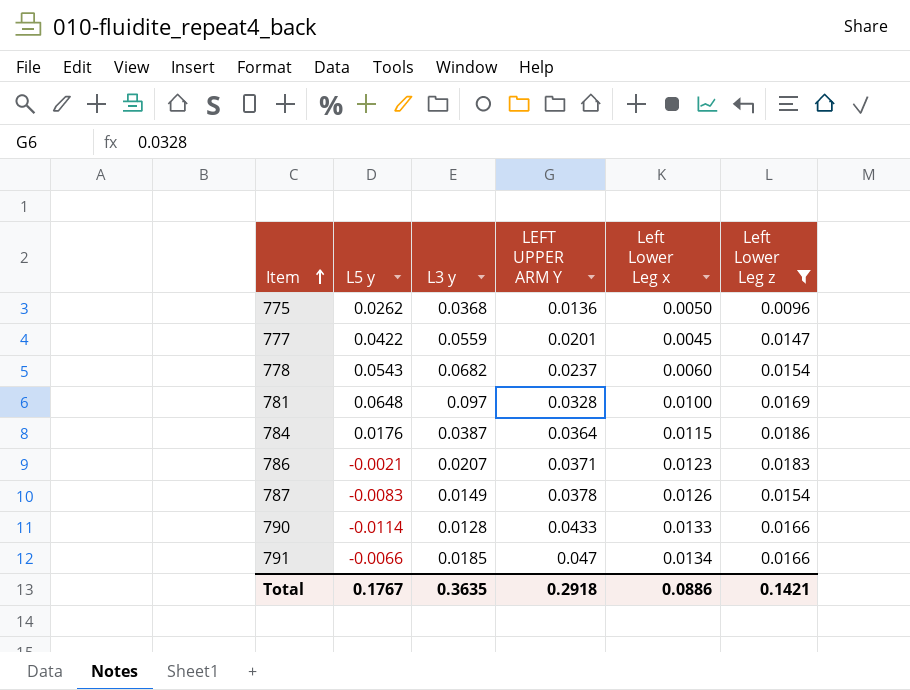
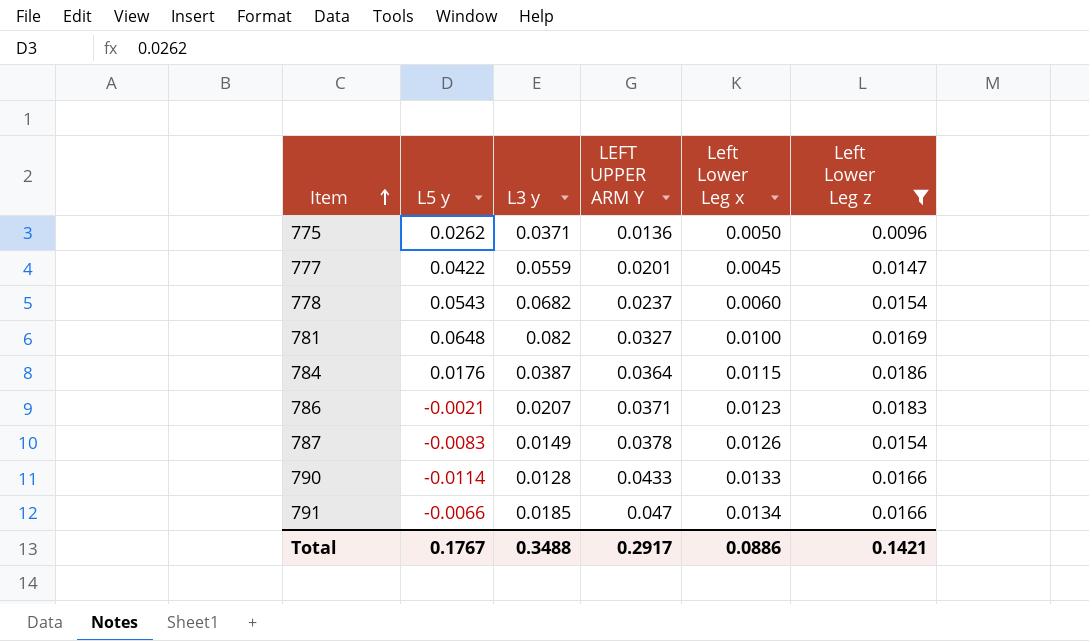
775 | L3 y: 0.0368 -> 0.0371
781 | L3 y: 0.097 -> 0.082
781 | LEFT UPPER ARM Y: 0.0328 -> 0.0327
Total | L3 y: 0.3635 -> 0.3488
Total | LEFT UPPER ARM Y: 0.2918 -> 0.2917

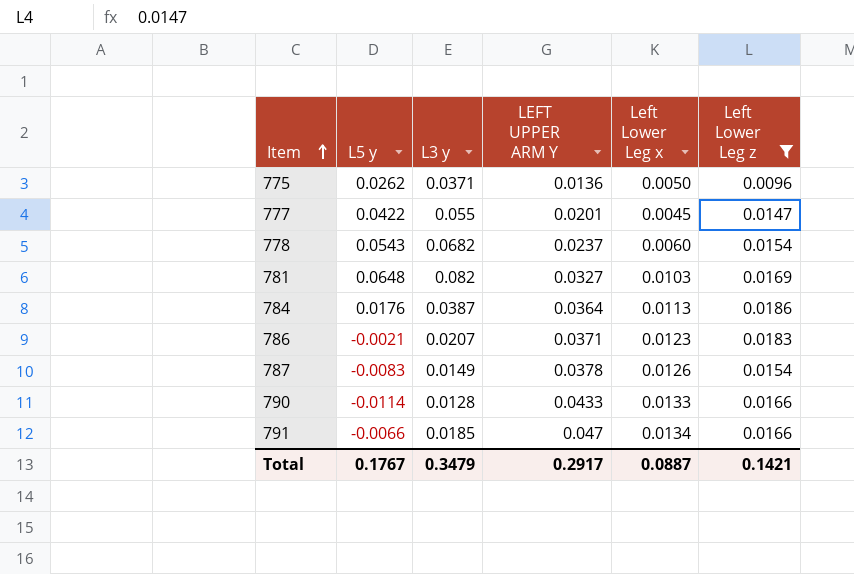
777 | L3 y: 0.0559 -> 0.055
781 | Left Lower Leg x: 0.0100 -> 0.0103
784 | Left Lower Leg x: 0.0115 -> 0.0113
Total | L3 y: 0.3488 -> 0.3479
Total | Left Lower Leg x: 0.0886 -> 0.0887

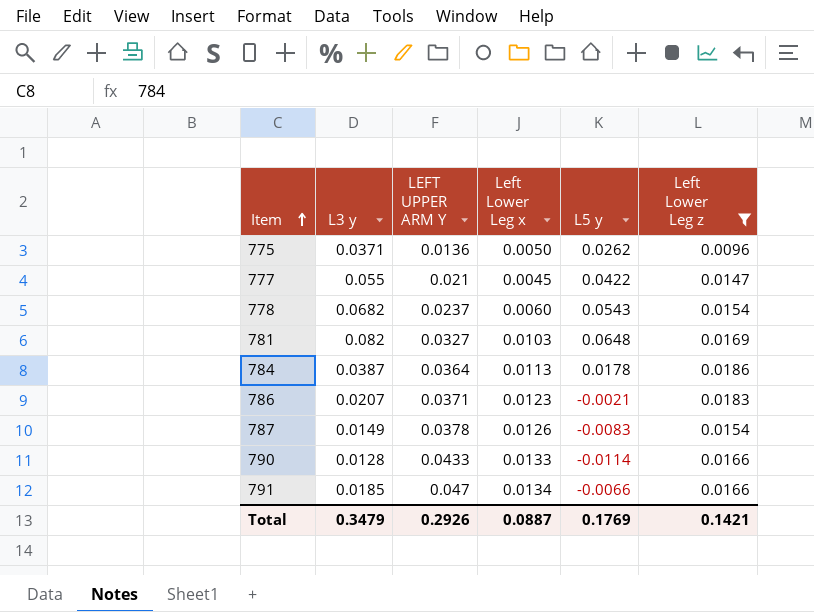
column L5 y | position: 2 -> 5
777 | LEFT UPPER ARM Y: 0.0201 -> 0.021
784 | L5 y: 0.0176 -> 0.0178
Total | LEFT UPPER ARM Y: 0.2917 -> 0.2926
Total | L5 y: 0.1767 -> 0.1769

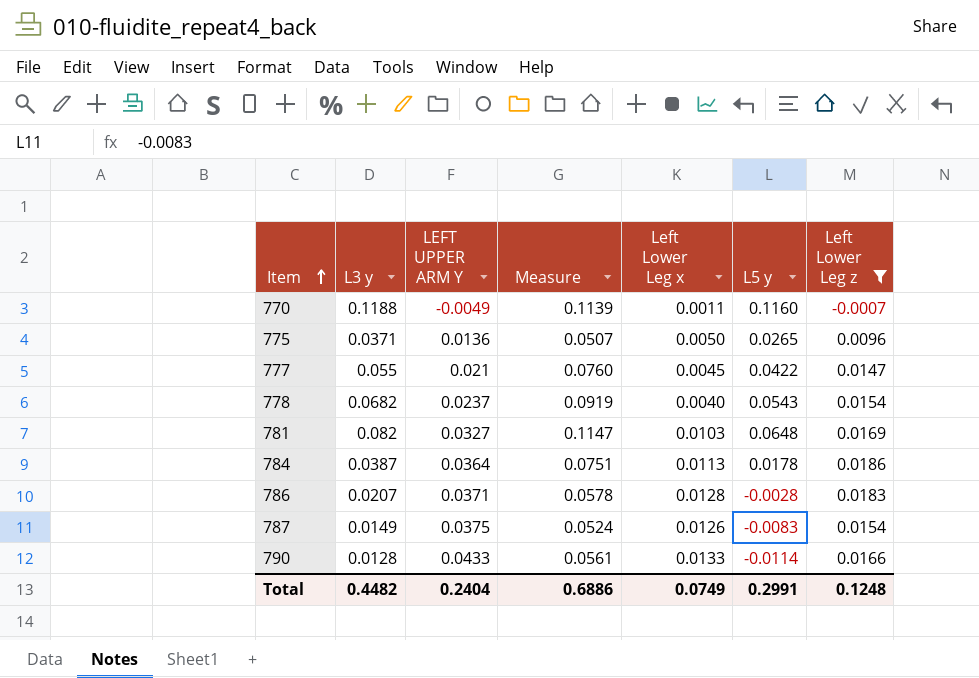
column Measure | formula: none -> [L3 y] + [LEFT UPPER ARM Y]
row 791: 0.0185 | 0.047 | 0.0134 | -0.0066 | 0.0166 -> none
row 770: none -> 0.1188 | -0.0049 | 0.1139 | 0.0011 | 0.1160 | -0.0007
775 | L5 y: 0.0262 -> 0.0265
778 | Left Lower Leg x: 0.0060 -> 0.0040
786 | Left Lower Leg x: 0.0123 -> 0.0128
786 | L5 y: -0.0021 -> -0.0028
787 | LEFT UPPER ARM Y: 0.0378 -> 0.0375
Total | L3 y: 0.3479 -> 0.4482
Total | LEFT UPPER ARM Y: 0.2926 -> 0.2404
Total | Left Lower Leg x: 0.0887 -> 0.0749
Total | L5 y: 0.1769 -> 0.2991
Total | Left Lower Leg z: 0.1421 -> 0.1248

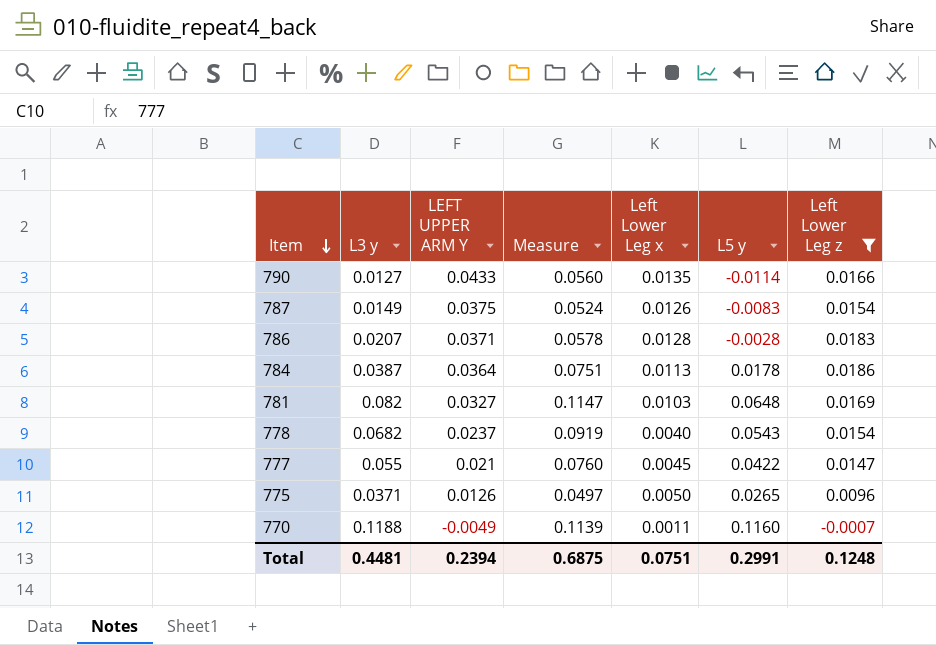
row order: Item ascending -> Item descending
790 | L3 y: 0.0128 -> 0.0127
790 | Measure: 0.0561 -> 0.0560
790 | Left Lower Leg x: 0.0133 -> 0.0135
775 | LEFT UPPER ARM Y: 0.0136 -> 0.0126
775 | Measure: 0.0507 -> 0.0497
Total | L3 y: 0.4482 -> 0.4481
Total | LEFT UPPER ARM Y: 0.2404 -> 0.2394
Total | Measure: 0.6886 -> 0.6875
Total | Left Lower Leg x: 0.0749 -> 0.0751

